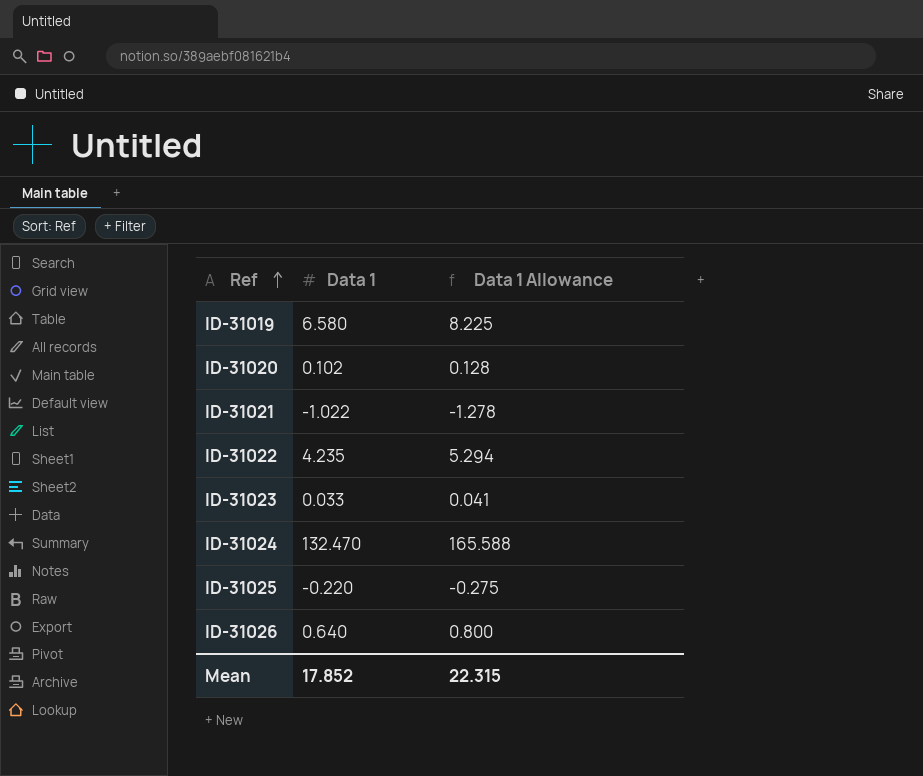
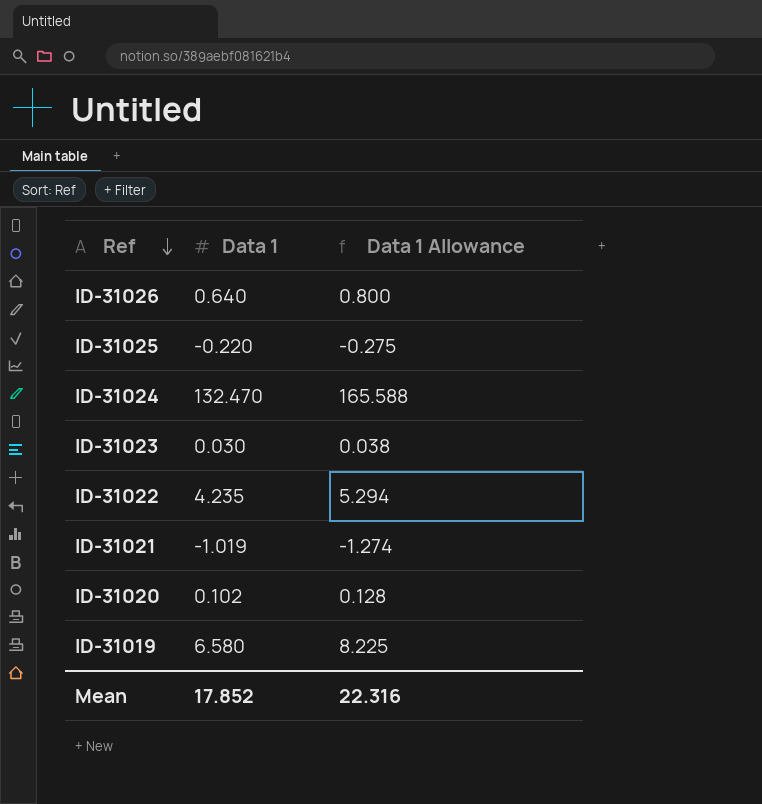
row order: Ref ascending -> Ref descending
ID-31023 | Data 1: 0.033 -> 0.030
ID-31023 | Data 1 Allowance: 0.041 -> 0.038
ID-31021 | Data 1: -1.022 -> -1.019
ID-31021 | Data 1 Allowance: -1.278 -> -1.274
Mean | Data 1 Allowance: 22.315 -> 22.316

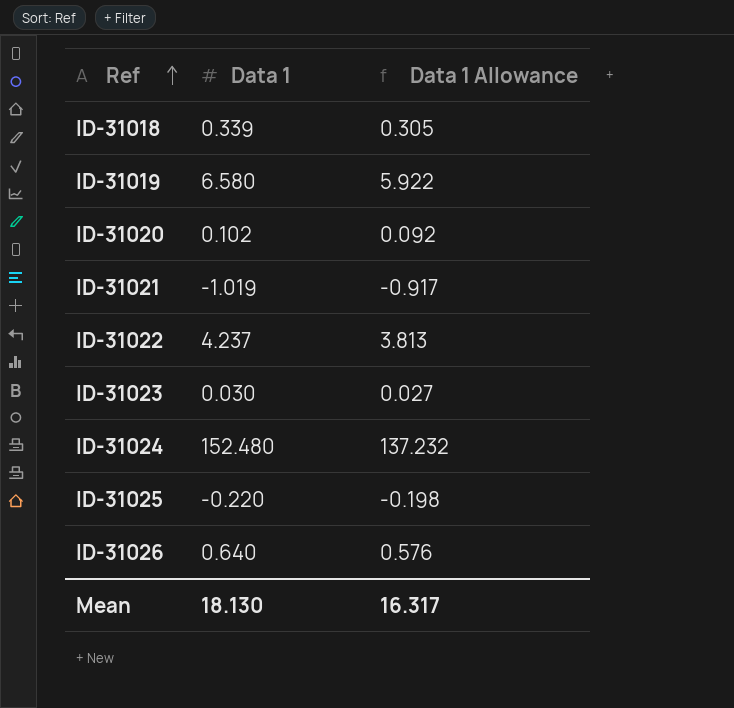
row order: Ref descending -> Ref ascending
column Data 1 Allowance | formula: [Data 1] * 1.25 -> [Data 1] * 0.9
row ID-31018: none -> 0.339 | 0.305
ID-31022 | Data 1: 4.235 -> 4.237
ID-31024 | Data 1: 132.470 -> 152.480
Mean | Data 1: 17.852 -> 18.130
Mean | Data 1 Allowance: 22.316 -> 16.317

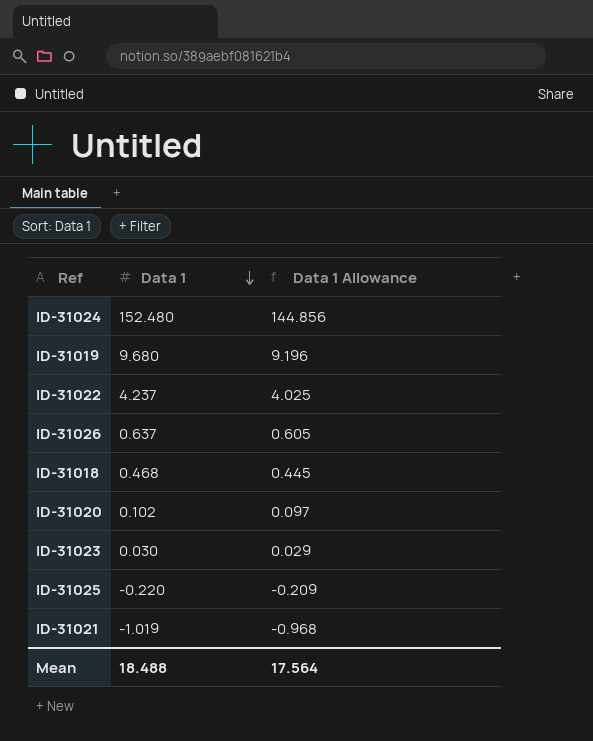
row order: Ref ascending -> Data 1 descending
column Data 1 Allowance | formula: [Data 1] * 0.9 -> [Data 1] * 0.95
ID-31019 | Data 1: 6.580 -> 9.680
ID-31026 | Data 1: 0.640 -> 0.637
ID-31018 | Data 1: 0.339 -> 0.468
Mean | Data 1: 18.130 -> 18.488
Mean | Data 1 Allowance: 16.317 -> 17.564

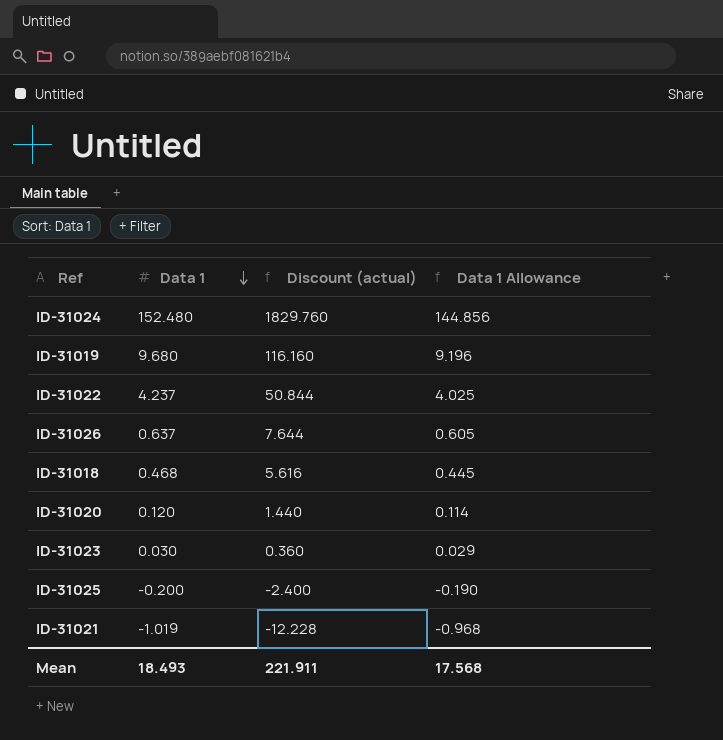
column Discount (actual) | formula: none -> [Data 1] * 12
ID-31020 | Data 1: 0.102 -> 0.120
ID-31020 | Data 1 Allowance: 0.097 -> 0.114
ID-31025 | Data 1: -0.220 -> -0.200
ID-31025 | Data 1 Allowance: -0.209 -> -0.190
Mean | Data 1: 18.488 -> 18.493
Mean | Data 1 Allowance: 17.564 -> 17.568

